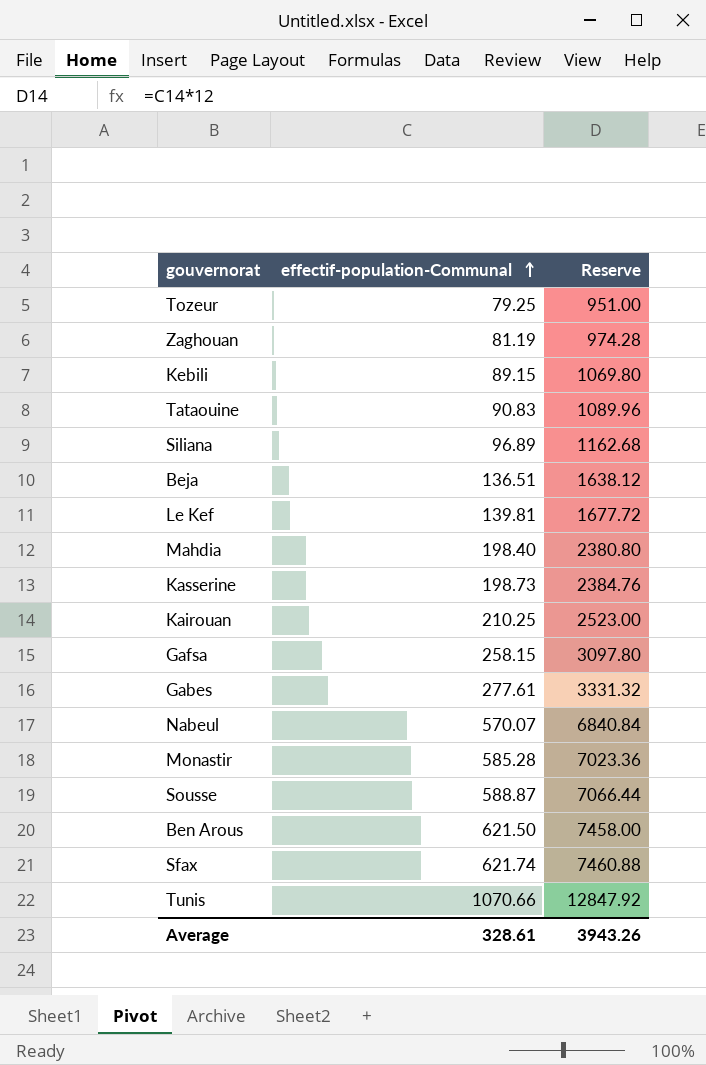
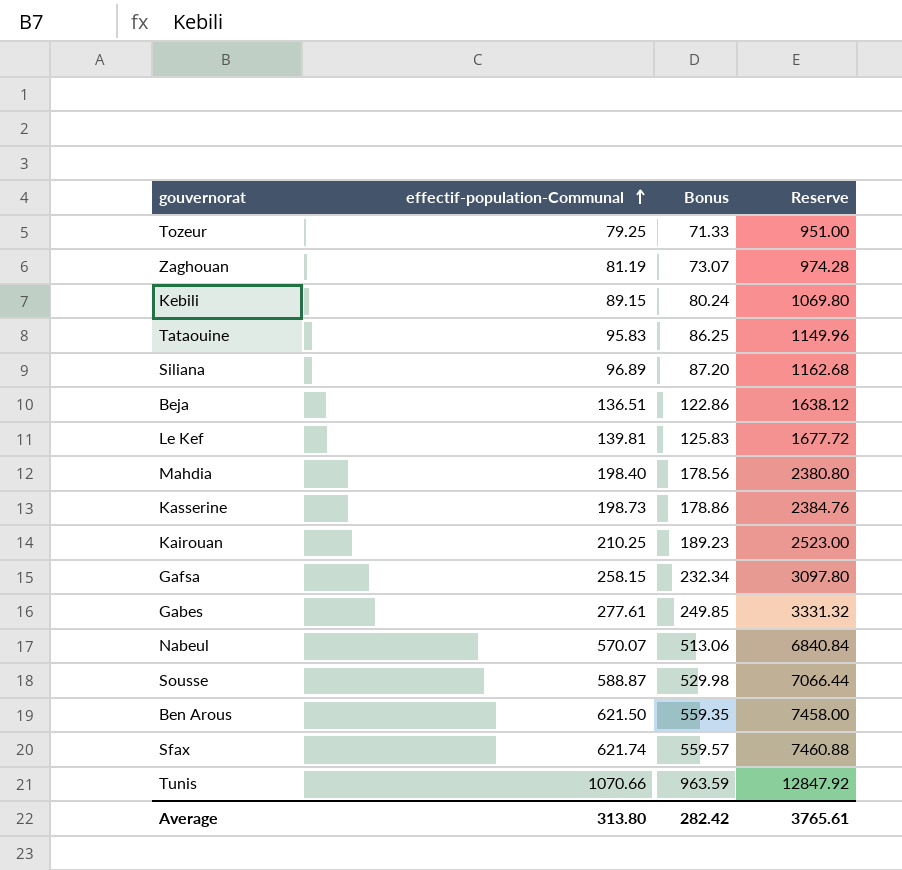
column Bonus | formula: none -> [effectif-population-Communal] * 0.9
row Monastir: 585.28 | 7023.36 -> none
Tataouine | effectif-population-Communal: 90.83 -> 95.83
Tataouine | Reserve: 1089.96 -> 1149.96
Average | effectif-population-Communal: 328.61 -> 313.80
Average | Reserve: 3943.26 -> 3765.61

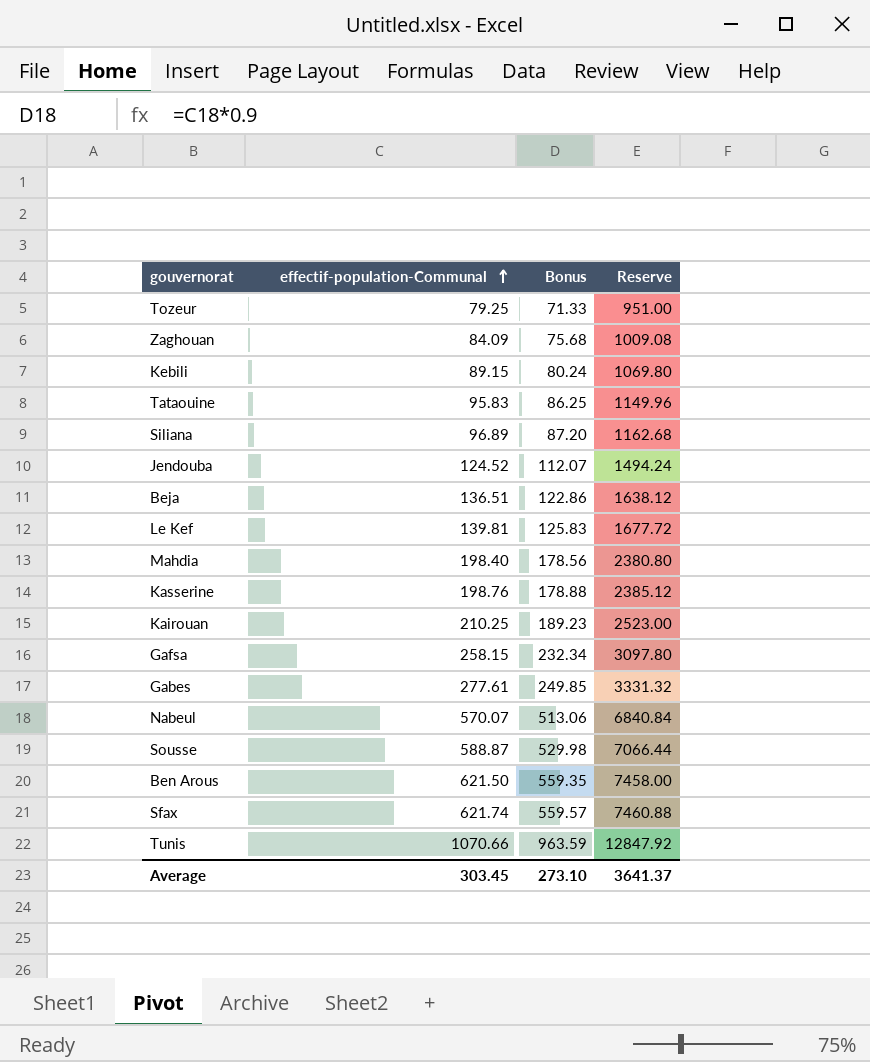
Zaghouan | effectif-population-Communal: 81.19 -> 84.09
Zaghouan | Bonus: 73.07 -> 75.68
Zaghouan | Reserve: 974.28 -> 1009.08
row Jendouba: none -> 124.52 | 112.07 | 1494.24
Kasserine | effectif-population-Communal: 198.73 -> 198.76
Kasserine | Bonus: 178.86 -> 178.88
Kasserine | Reserve: 2384.76 -> 2385.12
Average | effectif-population-Communal: 313.80 -> 303.45
Average | Bonus: 282.42 -> 273.10
Average | Reserve: 3765.61 -> 3641.37

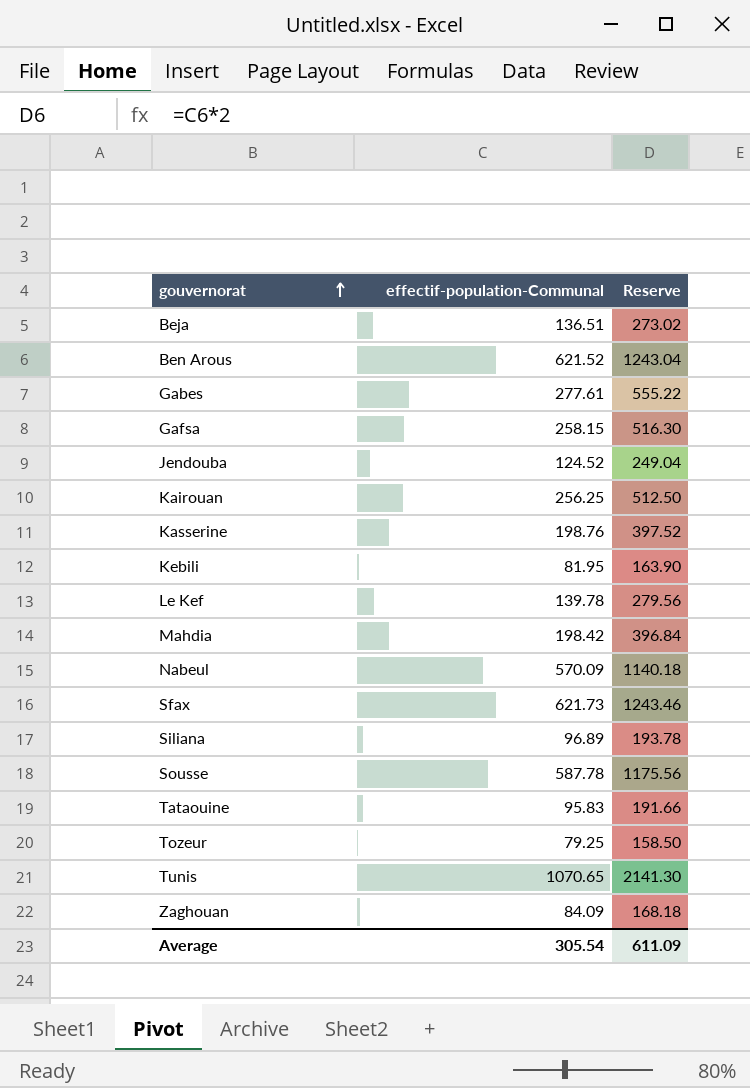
row order: effectif-population-Communal ascending -> gouvernorat ascending
column Bonus | formula: [effectif-population-Communal] * 0.9 -> none
column Reserve | formula: [effectif-population-Communal] * 12 -> [effectif-population-Communal] * 2
Ben Arous | effectif-population-Communal: 621.50 -> 621.52
Kairouan | effectif-population-Communal: 210.25 -> 256.25
Kebili | effectif-population-Communal: 89.15 -> 81.95
Le Kef | effectif-population-Communal: 139.81 -> 139.78
Mahdia | effectif-population-Communal: 198.40 -> 198.42
Nabeul | effectif-population-Communal: 570.07 -> 570.09
Sfax | effectif-population-Communal: 621.74 -> 621.73
Sousse | effectif-population-Communal: 588.87 -> 587.78
Tunis | effectif-population-Communal: 1070.66 -> 1070.65
Average | effectif-population-Communal: 303.45 -> 305.54
Average | Reserve: 3641.37 -> 611.09

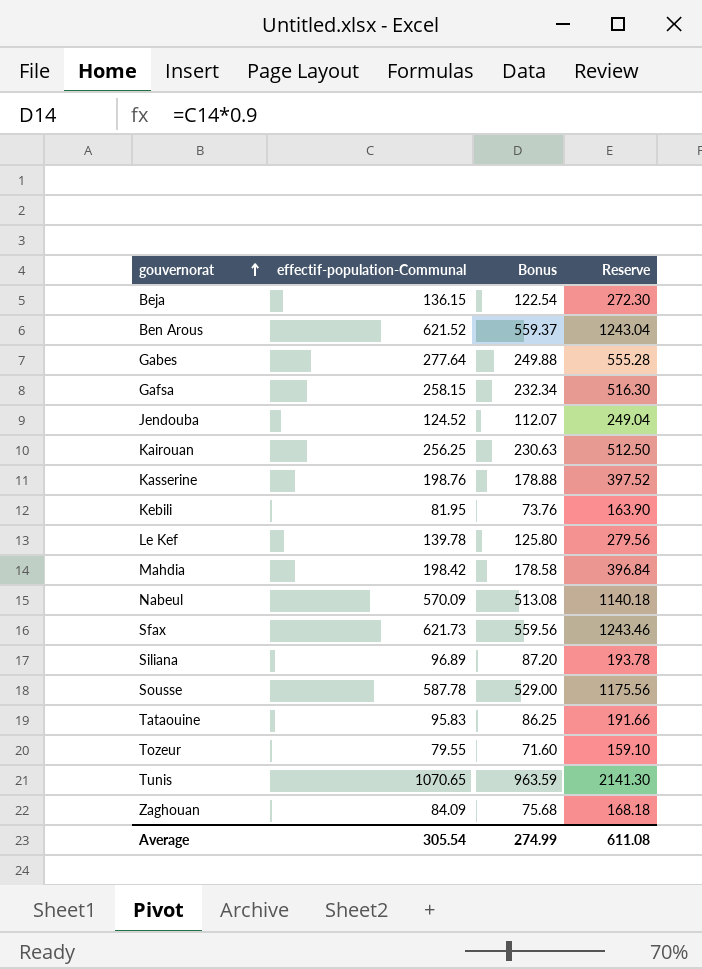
column Bonus | formula: none -> [effectif-population-Communal] * 0.9
Beja | effectif-population-Communal: 136.51 -> 136.15
Beja | Reserve: 273.02 -> 272.30
Gabes | effectif-population-Communal: 277.61 -> 277.64
Gabes | Reserve: 555.22 -> 555.28
Tozeur | effectif-population-Communal: 79.25 -> 79.55
Tozeur | Reserve: 158.50 -> 159.10
Average | Reserve: 611.09 -> 611.08

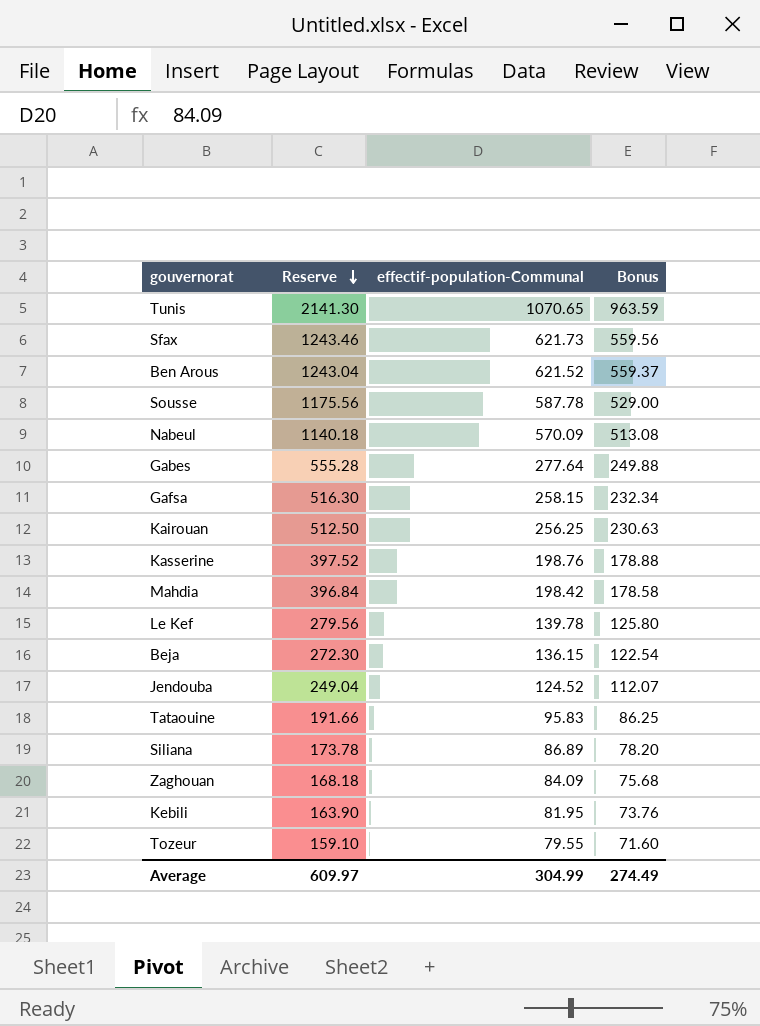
row order: gouvernorat ascending -> Reserve descending
column Reserve | position: 4 -> 2
Siliana | Reserve: 193.78 -> 173.78
Siliana | effectif-population-Communal: 96.89 -> 86.89
Siliana | Bonus: 87.20 -> 78.20
Average | Reserve: 611.08 -> 609.97
Average | effectif-population-Communal: 305.54 -> 304.99
Average | Bonus: 274.99 -> 274.49

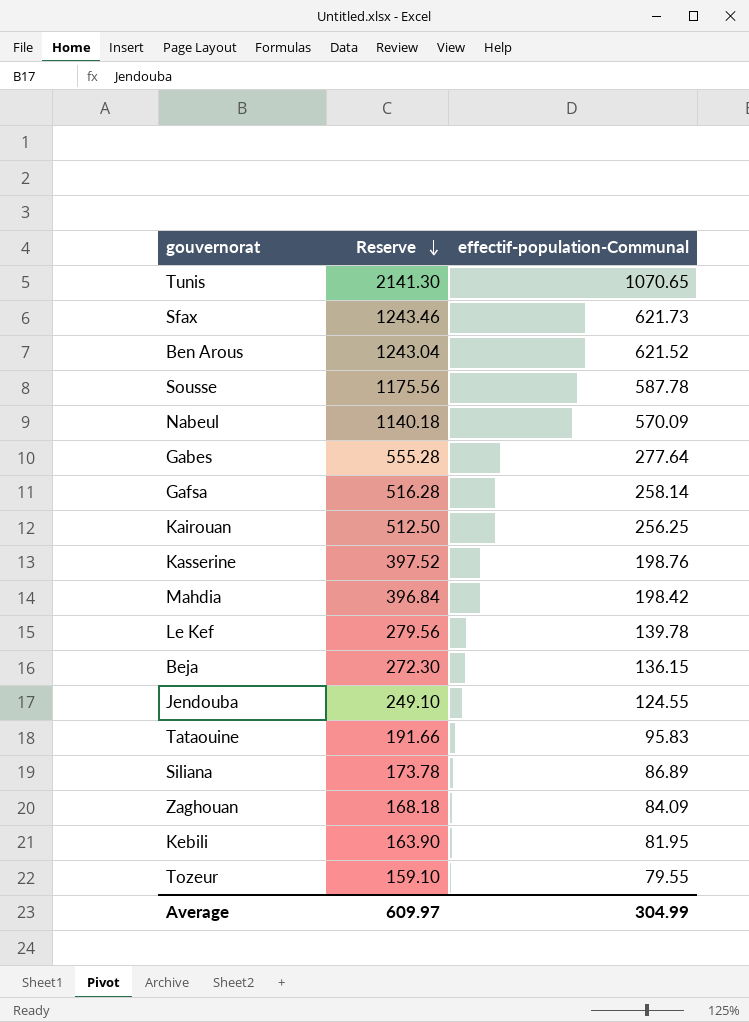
column Bonus | formula: [effectif-population-Communal] * 0.9 -> none
Gafsa | Reserve: 516.30 -> 516.28
Gafsa | effectif-population-Communal: 258.15 -> 258.14
Jendouba | Reserve: 249.04 -> 249.10
Jendouba | effectif-population-Communal: 124.52 -> 124.55

